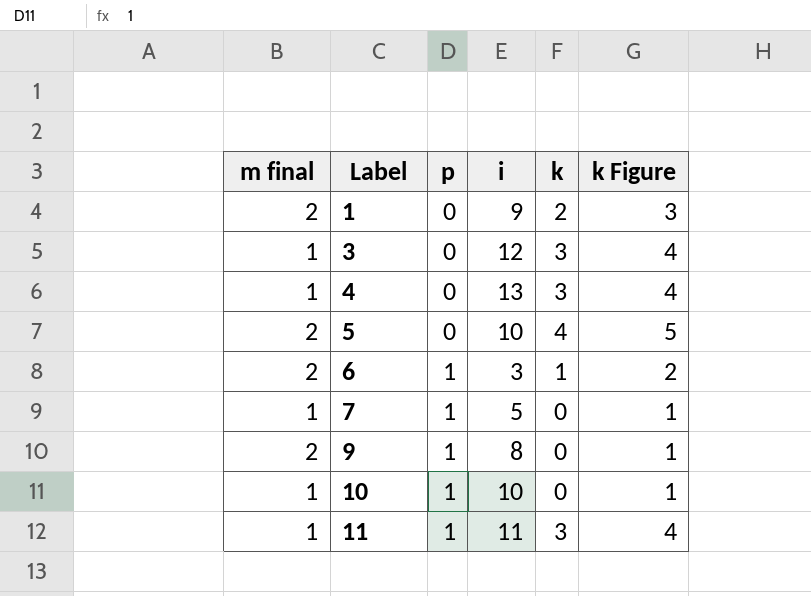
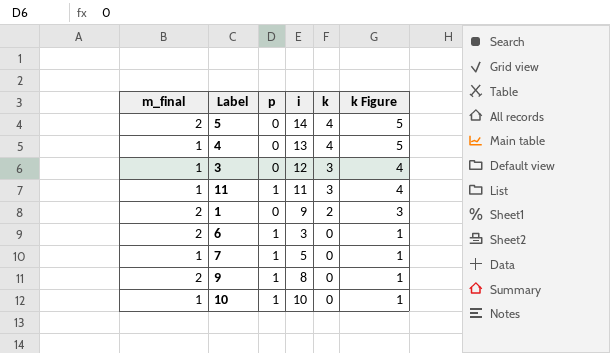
row order: Label ascending -> k descending
column name: m final -> m_final
5 | i: 10 -> 14
4 | k: 3 -> 4
4 | k Figure: 4 -> 5
6 | k: 1 -> 0
6 | k Figure: 2 -> 1

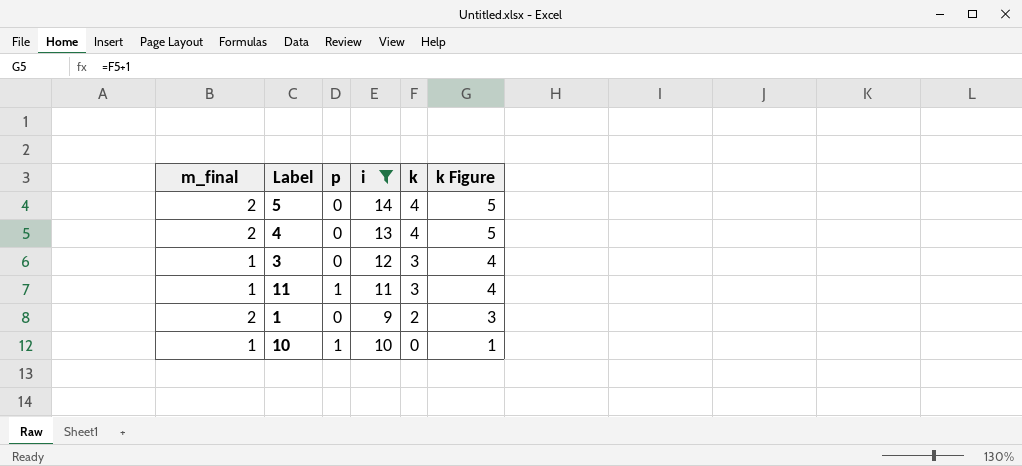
filter: none -> i >= 9
4 | m_final: 1 -> 2

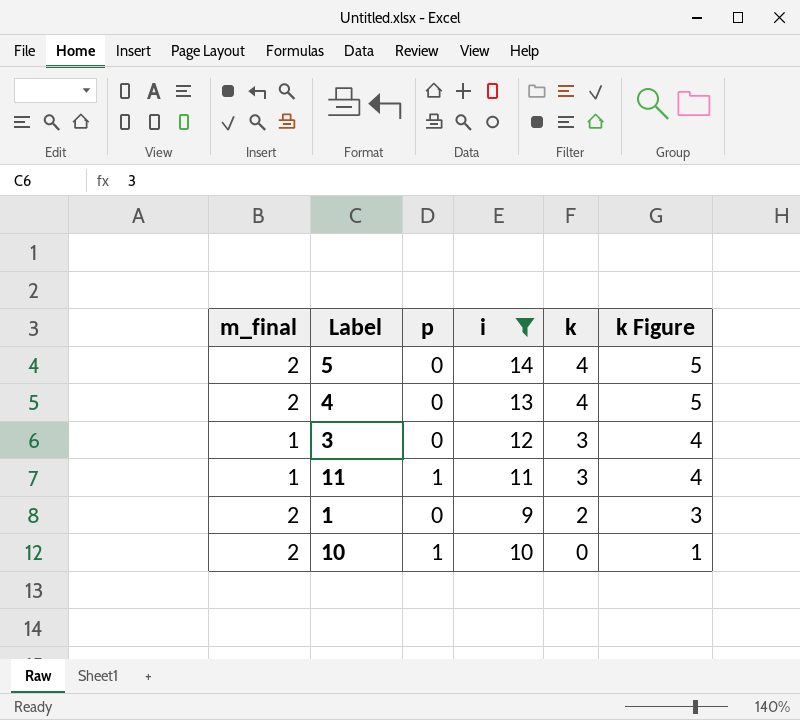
10 | m_final: 1 -> 2

